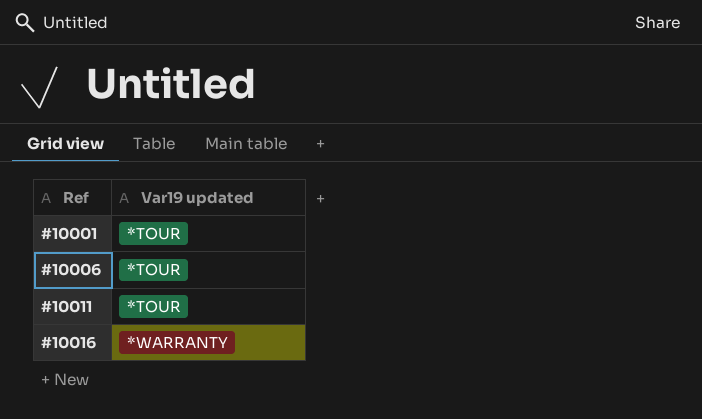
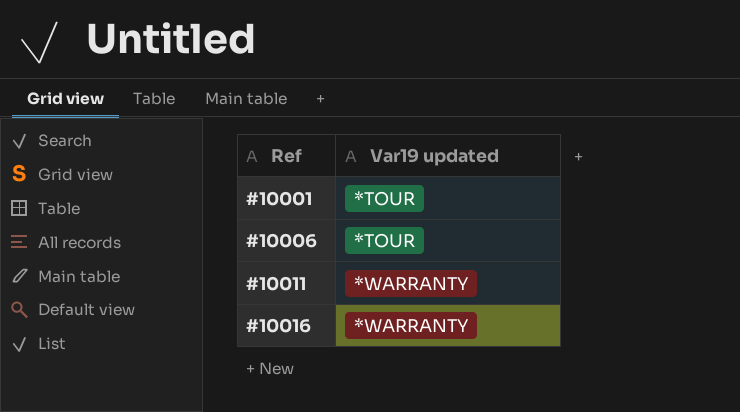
#10011 | Var19 updated: *TOUR -> *WARRANTY

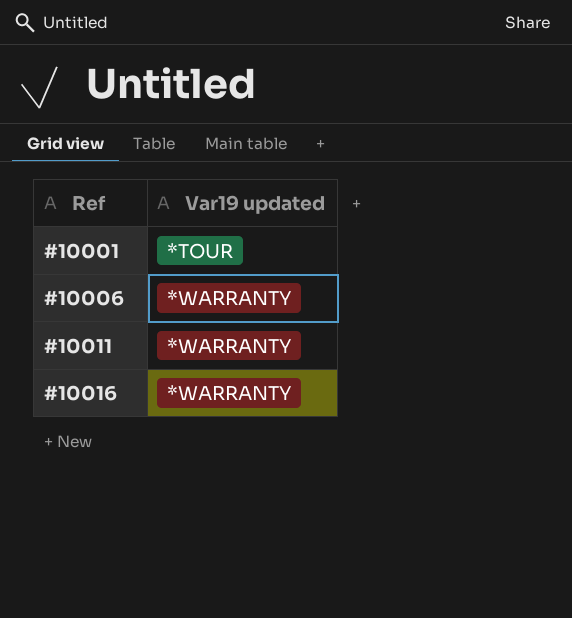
#10006 | Var19 updated: *TOUR -> *WARRANTY

